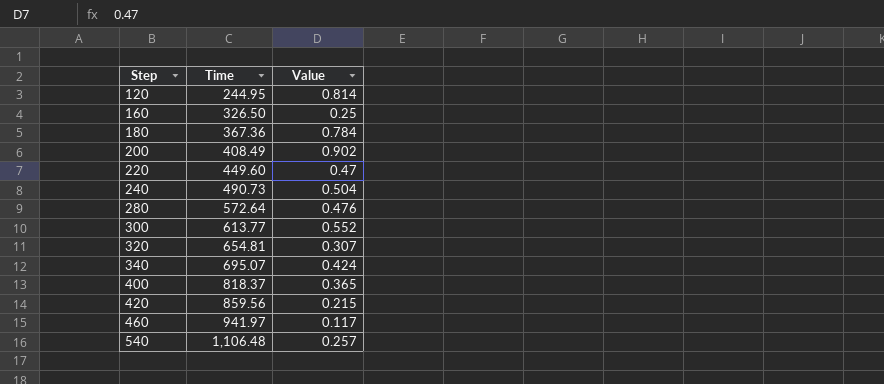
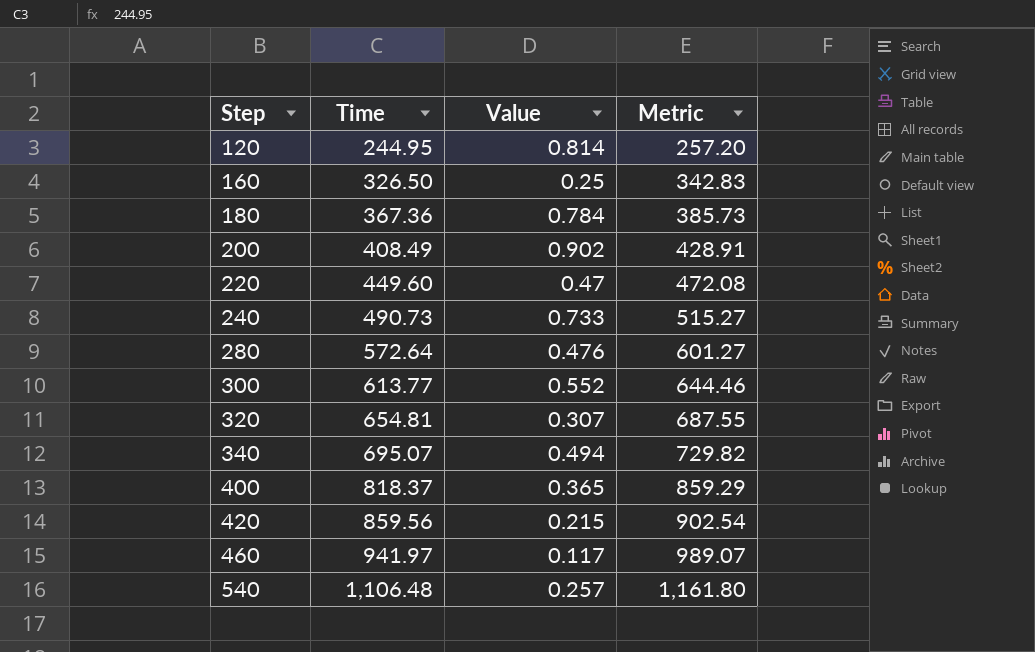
column Metric | formula: none -> [Time] * 1.05
240 | Value: 0.504 -> 0.733
340 | Value: 0.424 -> 0.494

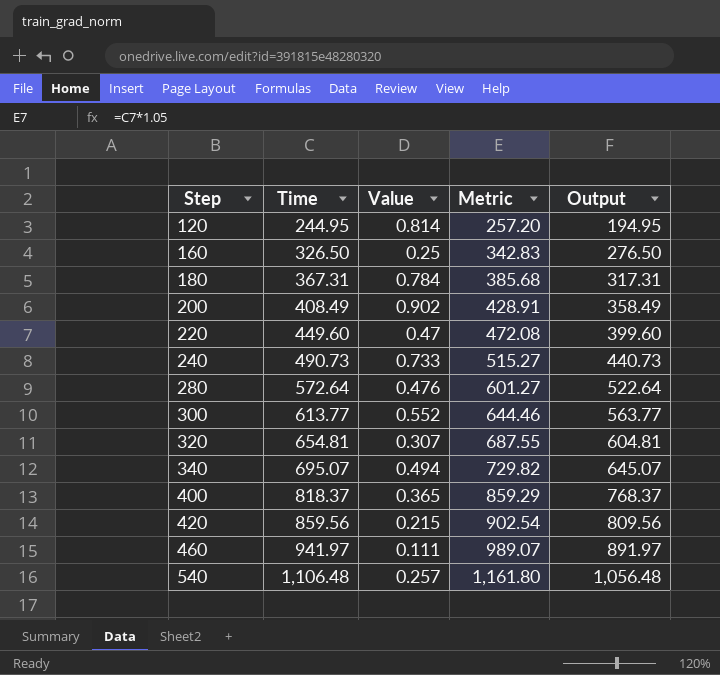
column Output | formula: none -> [Time] - 50
180 | Time: 367.36 -> 367.31
180 | Metric: 385.73 -> 385.68
460 | Value: 0.117 -> 0.111

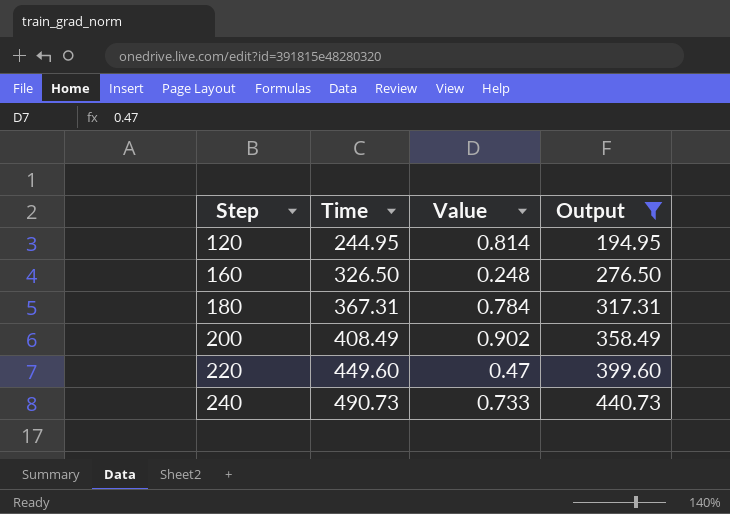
filter: none -> Output <= 440.73
column Metric | formula: [Time] * 1.05 -> none
160 | Value: 0.25 -> 0.248

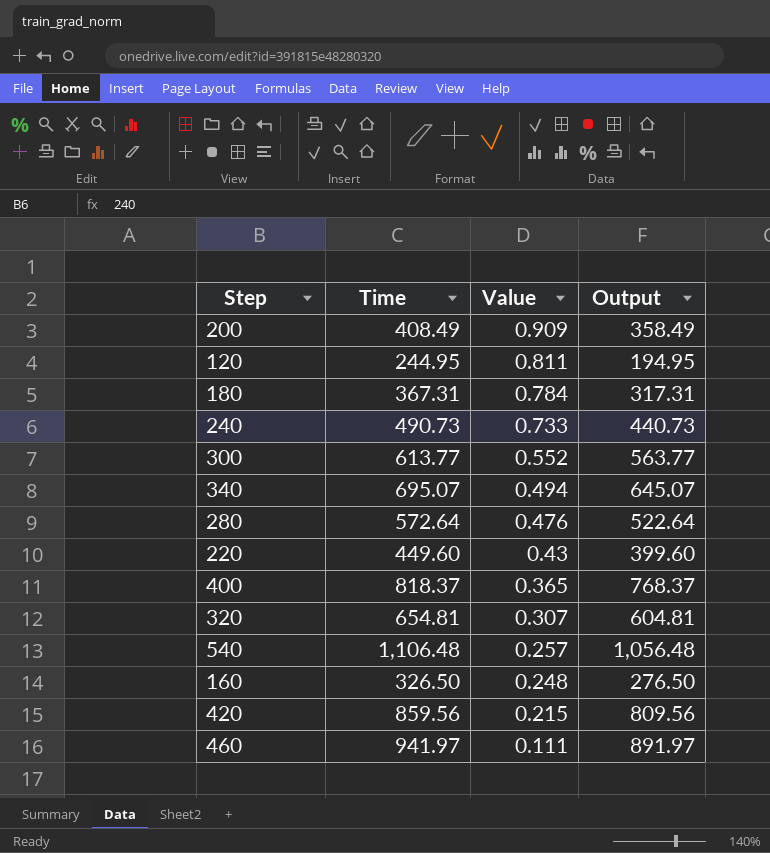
filter: Output <= 440.73 -> none
row order: Step ascending -> Value descending
200 | Value: 0.902 -> 0.909
120 | Value: 0.814 -> 0.811
220 | Value: 0.47 -> 0.43

